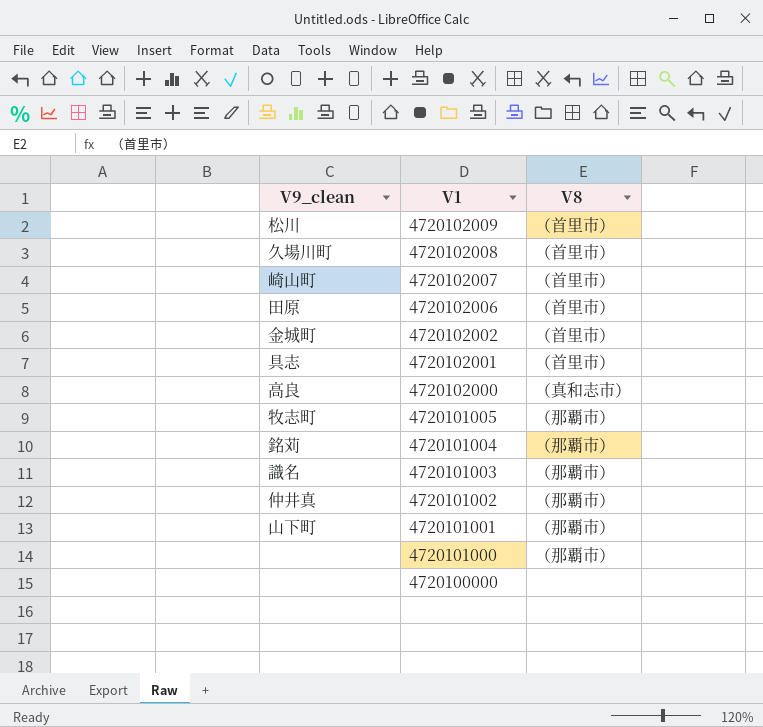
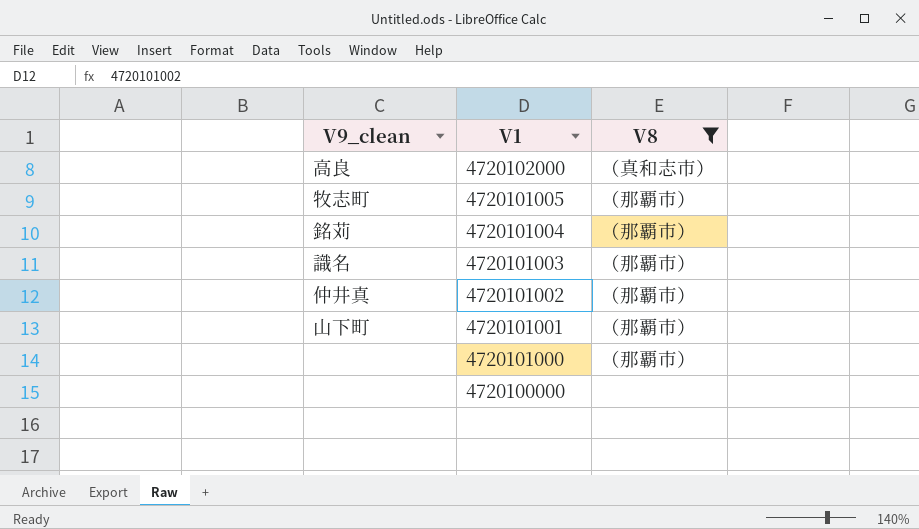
filter: none -> V8 != （首里市）

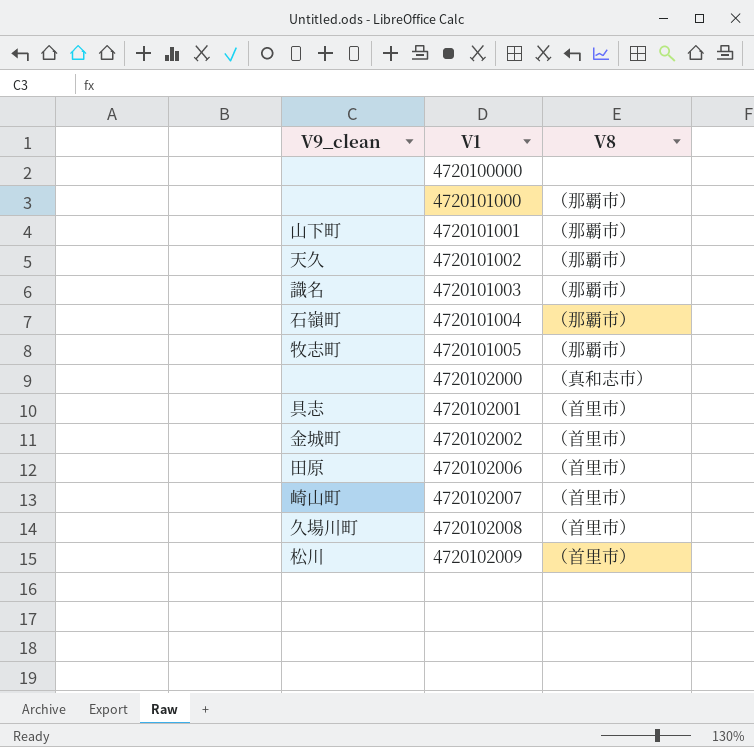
filter: V8 != （首里市） -> none
row order: V1 descending -> V1 ascending
4720101002 | V9_clean: 仲井真 -> 天久
4720101004 | V9_clean: 銘苅 -> 石嶺町
4720102000 | V9_clean: 高良 -> none

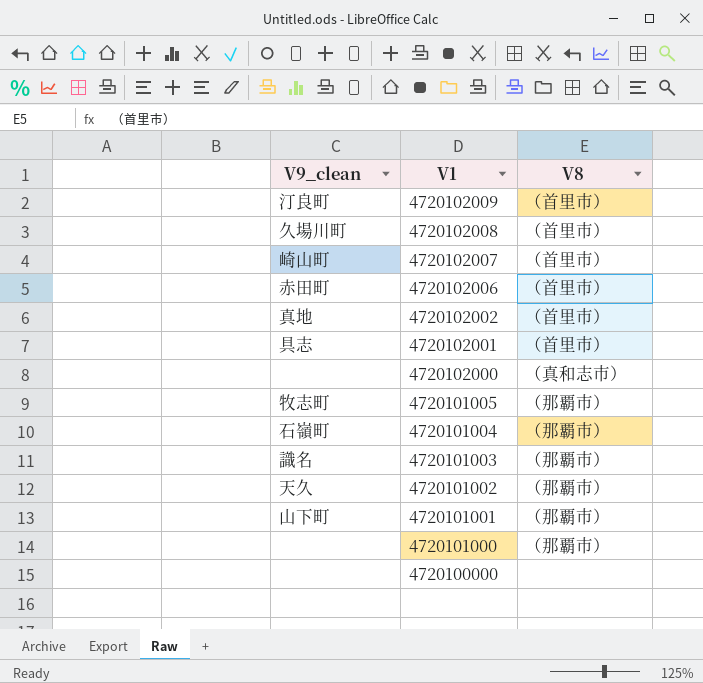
row order: V1 ascending -> V1 descending
4720102009 | V9_clean: 松川 -> 汀良町
4720102006 | V9_clean: 田原 -> 赤田町
4720102002 | V9_clean: 金城町 -> 真地

